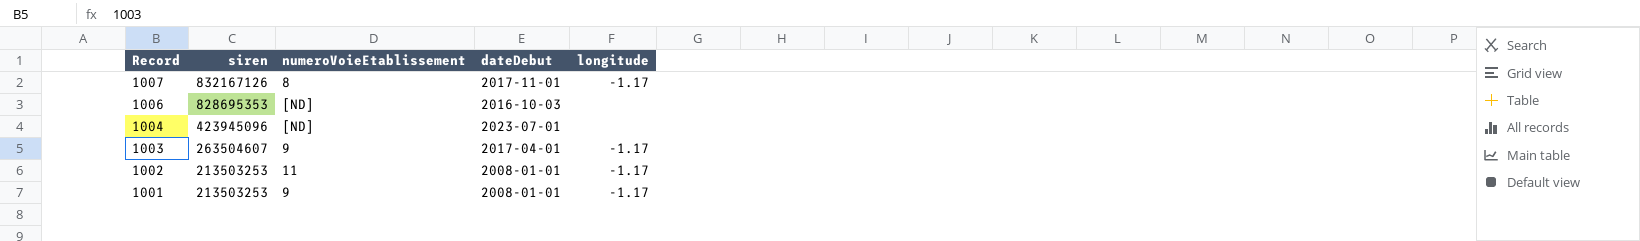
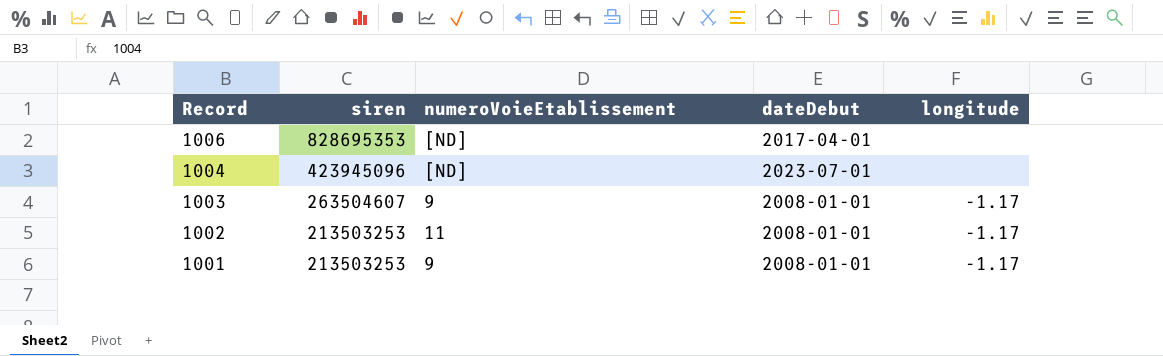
row 1007: 832167126 | 8 | 2017-11-01 | -1.17 -> none
1006 | dateDebut: 2016-10-03 -> 2017-04-01
1003 | dateDebut: 2017-04-01 -> 2008-01-01

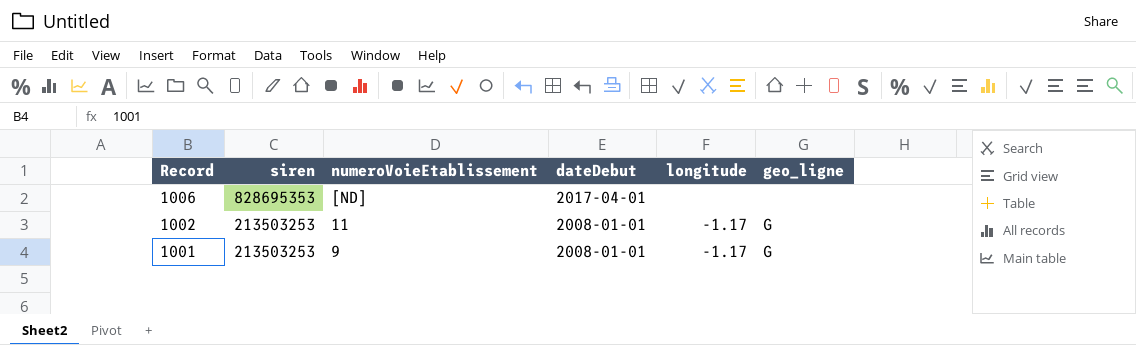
column geo_ligne | position: none -> 6
row 1004: 423945096 | [ND] | 2023-07-01 | none -> none
row 1003: 263504607 | 9 | 2008-01-01 | -1.17 -> none

